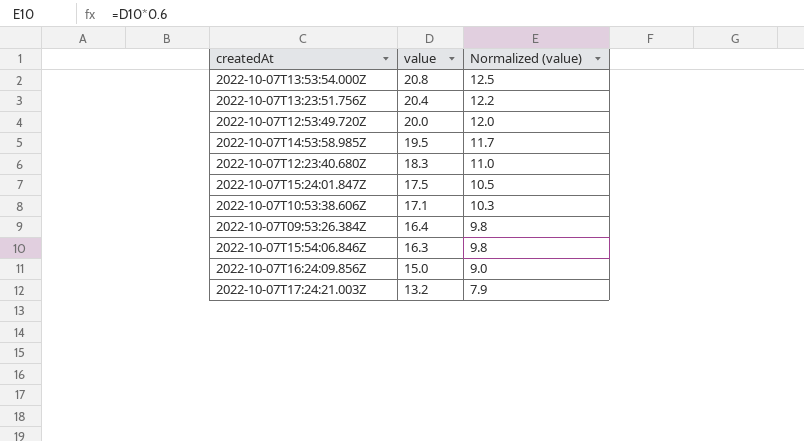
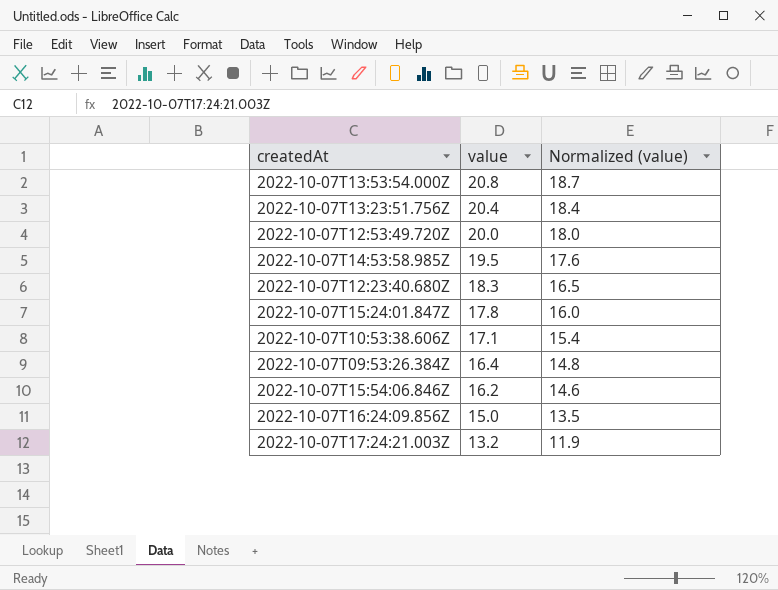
column Normalized (value) | formula: [value] * 0.6 -> [value] * 0.9
2022-10-07T15:24:01.847Z | value: 17.5 -> 17.8
2022-10-07T15:54:06.846Z | value: 16.3 -> 16.2

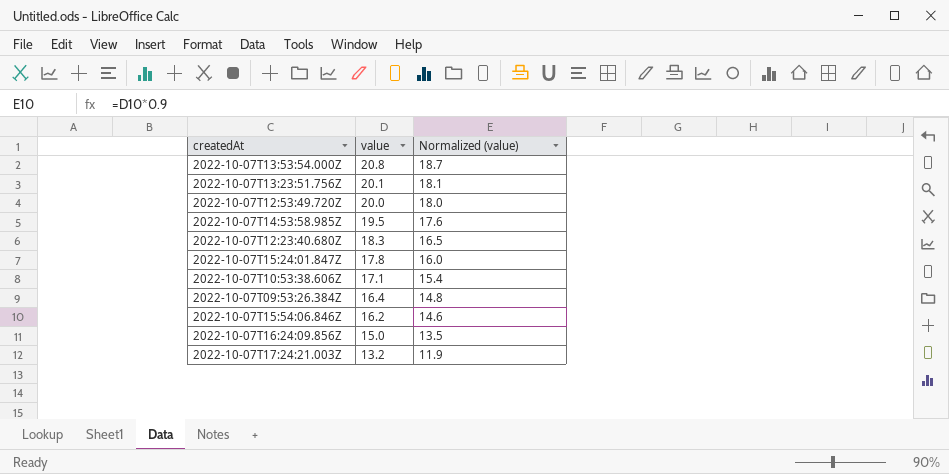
2022-10-07T13:23:51.756Z | value: 20.4 -> 20.1
2022-10-07T13:23:51.756Z | Normalized (value): 18.4 -> 18.1

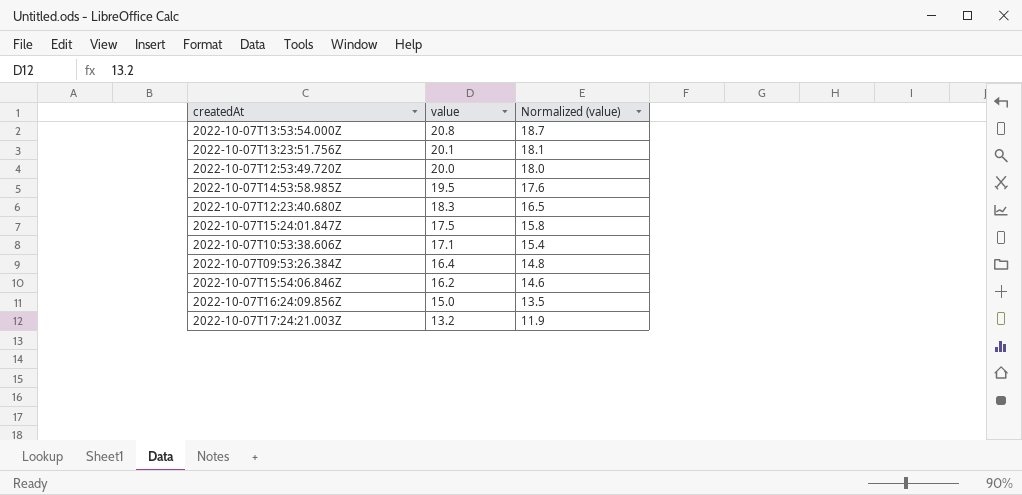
2022-10-07T15:24:01.847Z | value: 17.8 -> 17.5
2022-10-07T15:24:01.847Z | Normalized (value): 16.0 -> 15.8

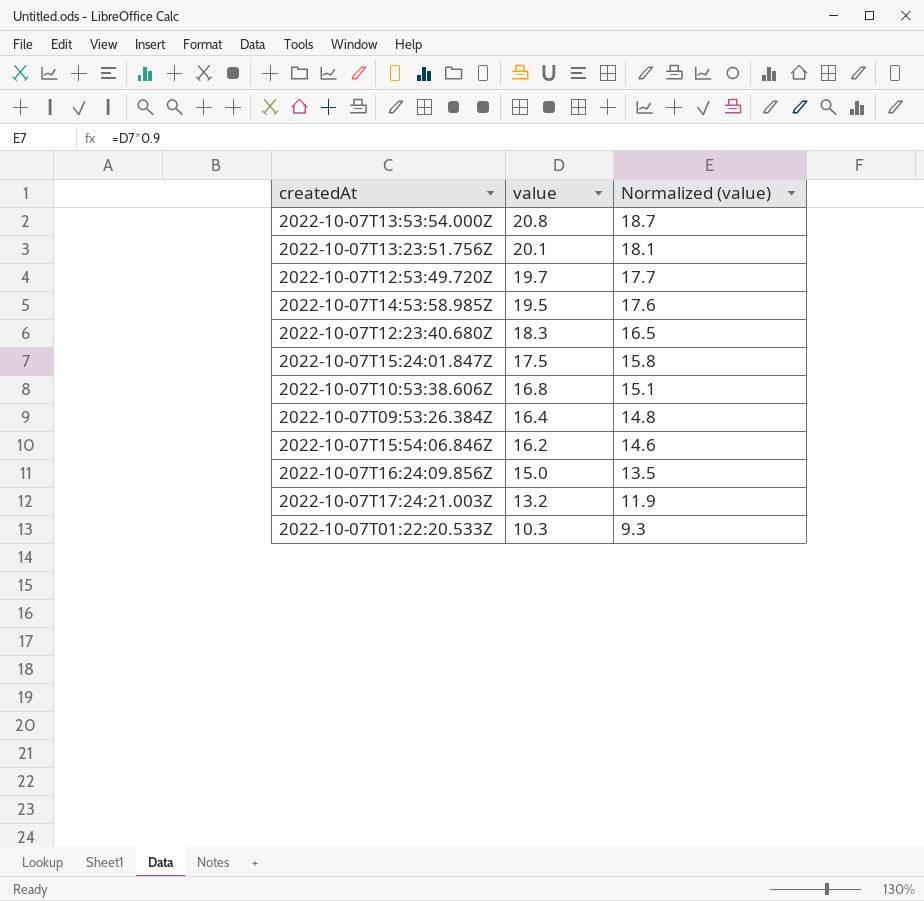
2022-10-07T12:53:49.720Z | value: 20.0 -> 19.7
2022-10-07T12:53:49.720Z | Normalized (value): 18.0 -> 17.7
2022-10-07T10:53:38.606Z | value: 17.1 -> 16.8
2022-10-07T10:53:38.606Z | Normalized (value): 15.4 -> 15.1
row 2022-10-07T01:22:20.533Z: none -> 10.3 | 9.3

